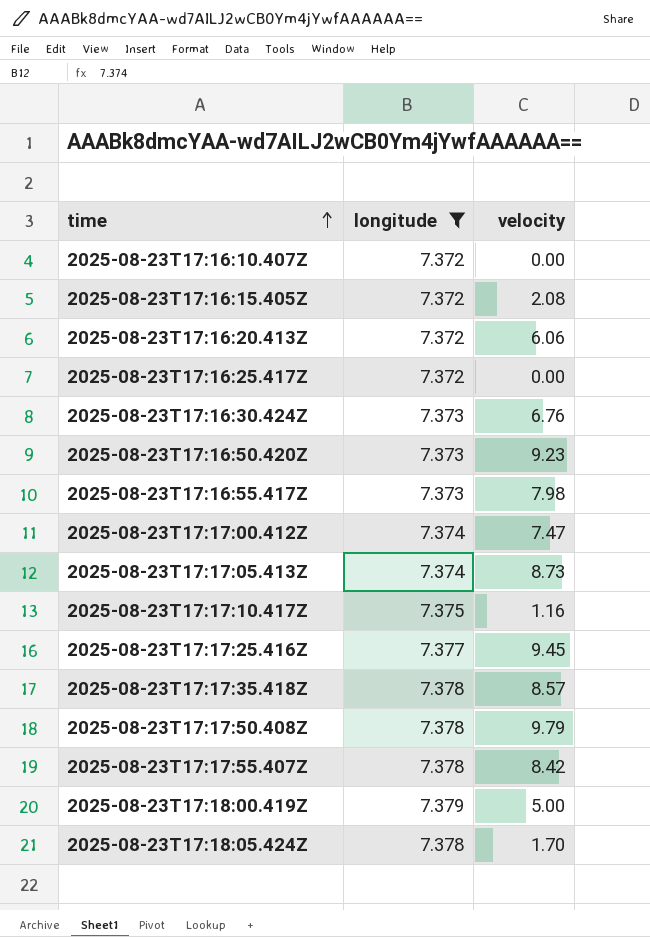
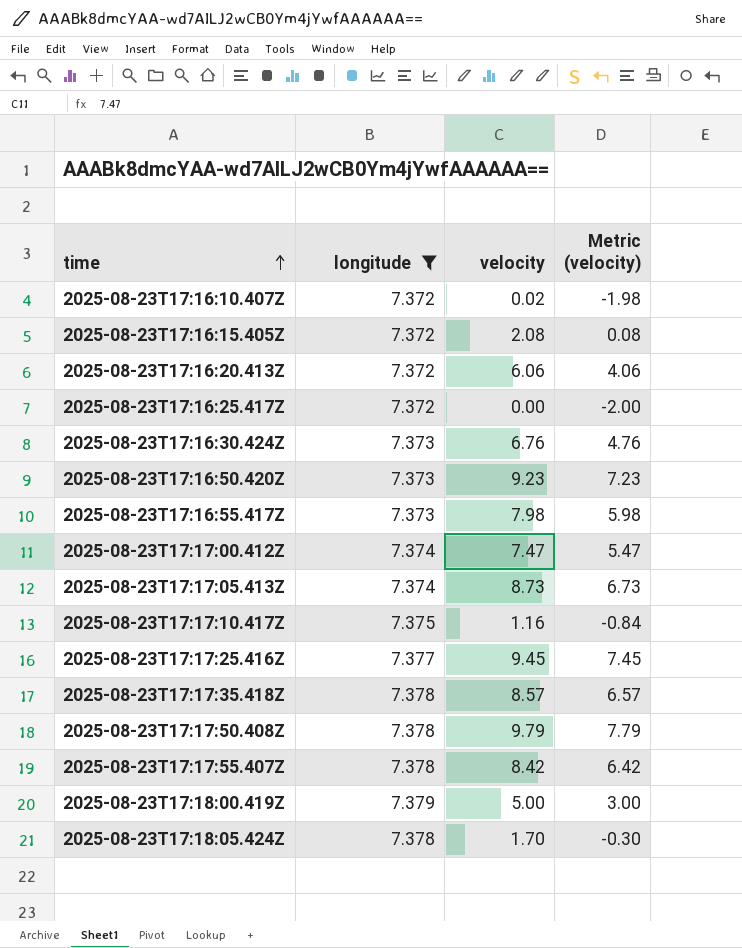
column Metric (velocity) | formula: none -> [velocity] - 2
2025-08-23T17:16:10.407Z | velocity: 0.00 -> 0.02

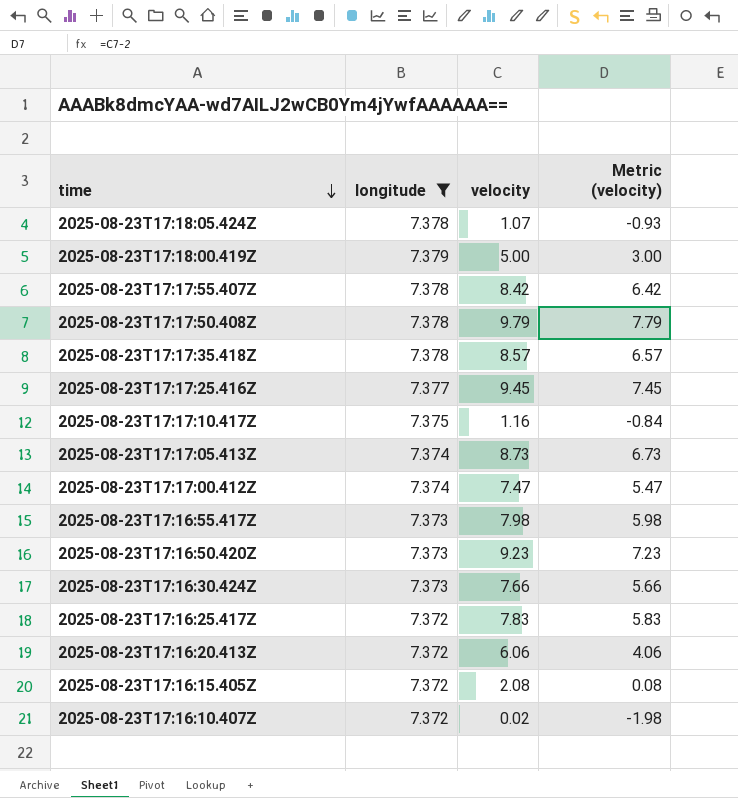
row order: time ascending -> time descending
2025-08-23T17:18:05.424Z | velocity: 1.70 -> 1.07
2025-08-23T17:18:05.424Z | Metric (velocity): -0.30 -> -0.93
2025-08-23T17:16:30.424Z | velocity: 6.76 -> 7.66
2025-08-23T17:16:30.424Z | Metric (velocity): 4.76 -> 5.66
2025-08-23T17:16:25.417Z | velocity: 0.00 -> 7.83
2025-08-23T17:16:25.417Z | Metric (velocity): -2.00 -> 5.83

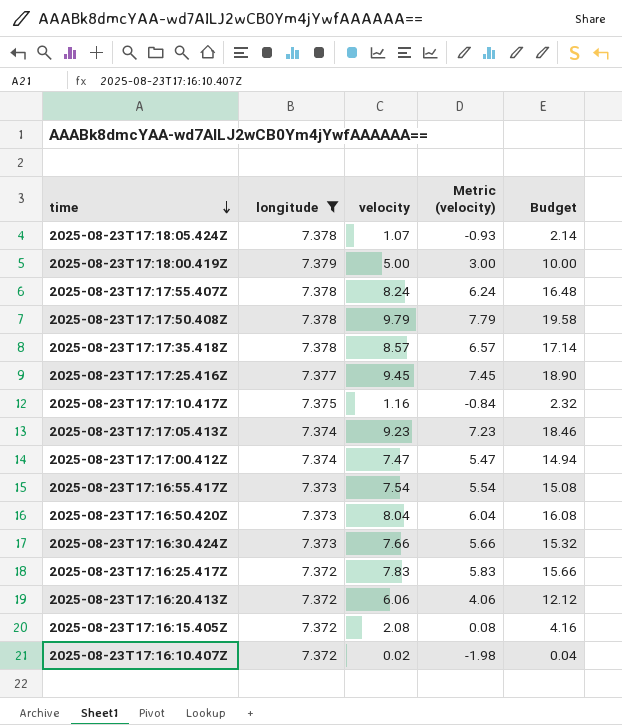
column Budget | formula: none -> [velocity] * 2
2025-08-23T17:17:55.407Z | velocity: 8.42 -> 8.24
2025-08-23T17:17:55.407Z | Metric (velocity): 6.42 -> 6.24
2025-08-23T17:17:05.413Z | velocity: 8.73 -> 9.23
2025-08-23T17:17:05.413Z | Metric (velocity): 6.73 -> 7.23
2025-08-23T17:16:55.417Z | velocity: 7.98 -> 7.54
2025-08-23T17:16:55.417Z | Metric (velocity): 5.98 -> 5.54
2025-08-23T17:16:50.420Z | velocity: 9.23 -> 8.04
2025-08-23T17:16:50.420Z | Metric (velocity): 7.23 -> 6.04

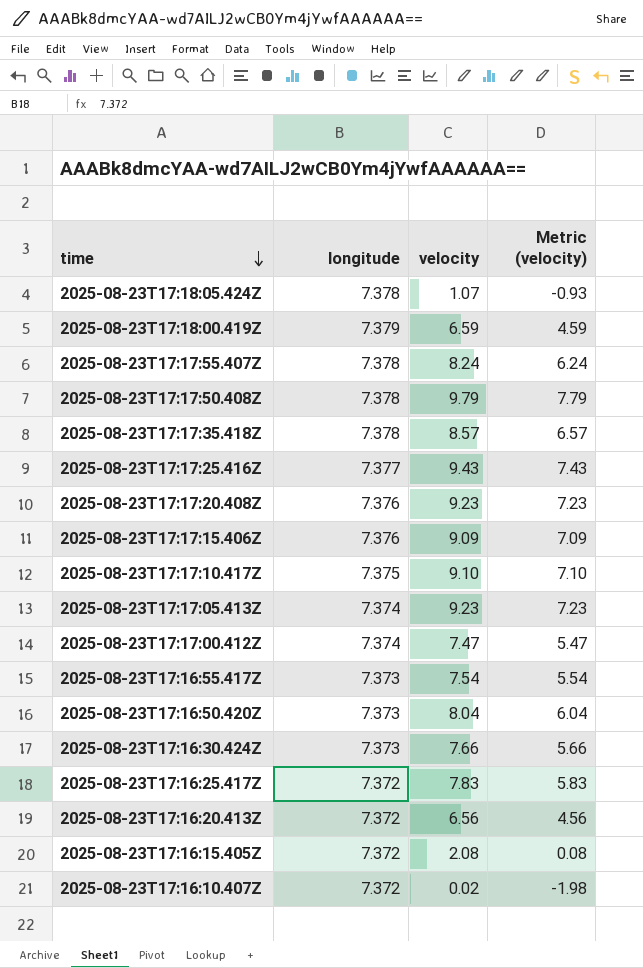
filter: longitude != 7.376 -> none
column Budget | formula: [velocity] * 2 -> none
2025-08-23T17:18:00.419Z | velocity: 5.00 -> 6.59
2025-08-23T17:18:00.419Z | Metric (velocity): 3.00 -> 4.59
2025-08-23T17:17:25.416Z | velocity: 9.45 -> 9.43
2025-08-23T17:17:25.416Z | Metric (velocity): 7.45 -> 7.43
2025-08-23T17:17:10.417Z | velocity: 1.16 -> 9.10
2025-08-23T17:17:10.417Z | Metric (velocity): -0.84 -> 7.10
2025-08-23T17:16:20.413Z | velocity: 6.06 -> 6.56
2025-08-23T17:16:20.413Z | Metric (velocity): 4.06 -> 4.56

